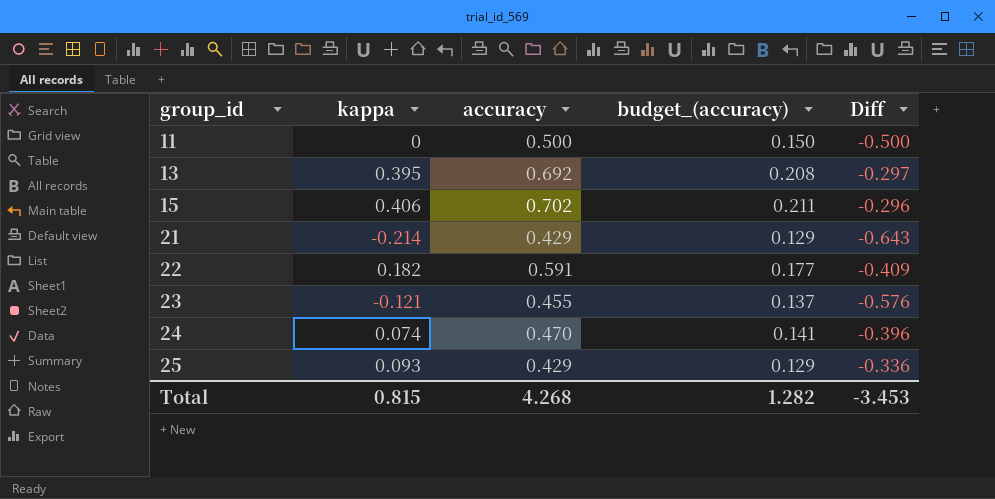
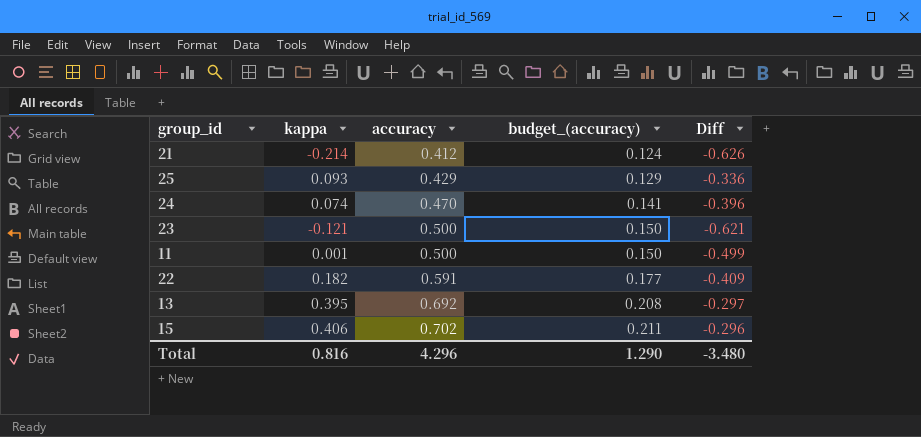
row order: group_id ascending -> accuracy ascending
21 | accuracy: 0.429 -> 0.412
21 | budget_(accuracy): 0.129 -> 0.124
21 | Diff: -0.643 -> -0.626
23 | accuracy: 0.455 -> 0.500
23 | budget_(accuracy): 0.137 -> 0.150
23 | Diff: -0.576 -> -0.621
11 | kappa: 0 -> 0.001
11 | Diff: -0.500 -> -0.499
Total | kappa: 0.815 -> 0.816
Total | accuracy: 4.268 -> 4.296
Total | budget_(accuracy): 1.282 -> 1.290
Total | Diff: -3.453 -> -3.480

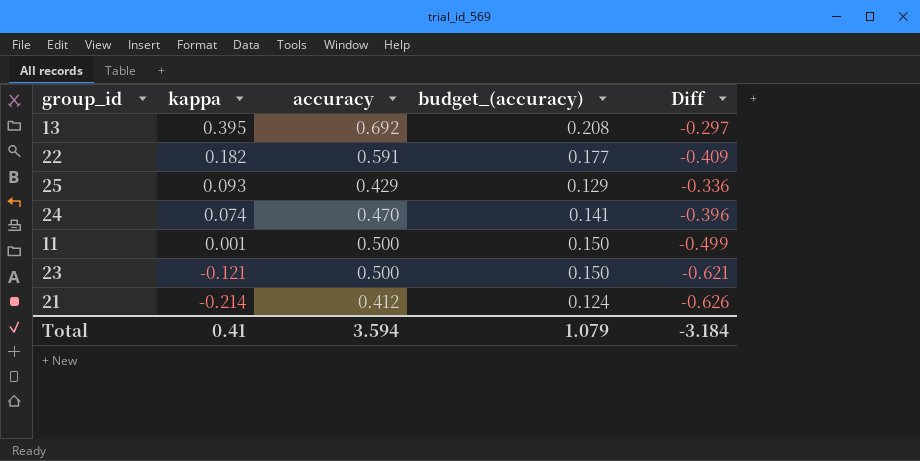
row order: accuracy ascending -> kappa descending
row 15: 0.406 | 0.702 | 0.211 | -0.296 -> none
Total | kappa: 0.816 -> 0.41
Total | accuracy: 4.296 -> 3.594
Total | budget_(accuracy): 1.290 -> 1.079
Total | Diff: -3.480 -> -3.184

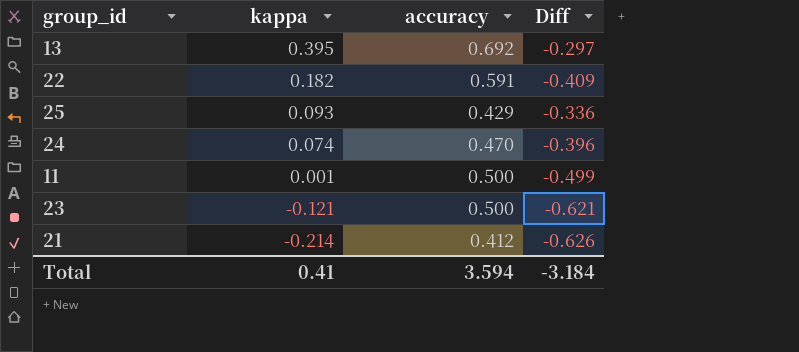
column budget_(accuracy) | formula: [accuracy] * 0.3 -> none

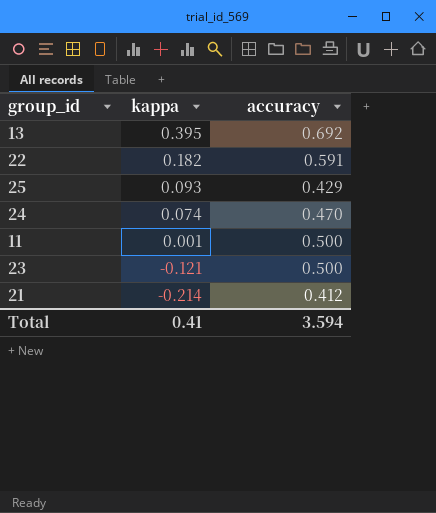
column Diff | formula: [kappa] - [accuracy] -> none

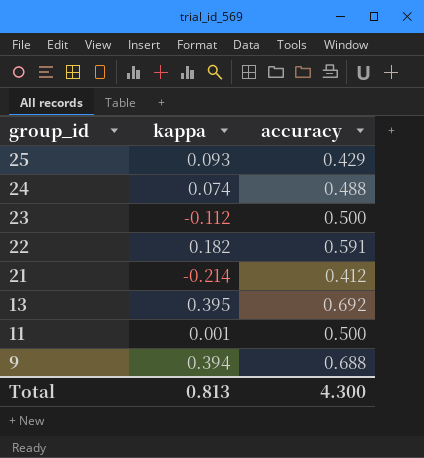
row order: kappa descending -> group_id descending
24 | accuracy: 0.470 -> 0.488
23 | kappa: -0.121 -> -0.112
row 9: none -> 0.394 | 0.688
Total | kappa: 0.41 -> 0.813
Total | accuracy: 3.594 -> 4.300

